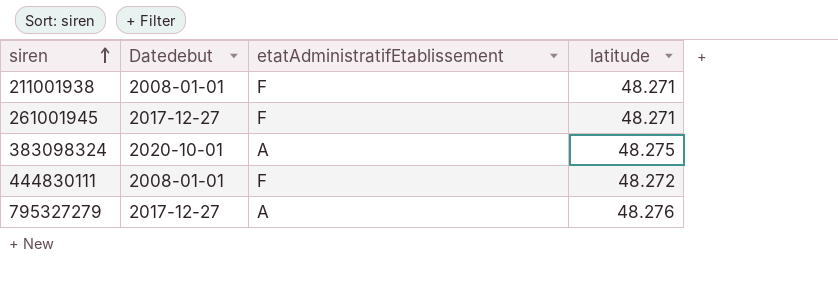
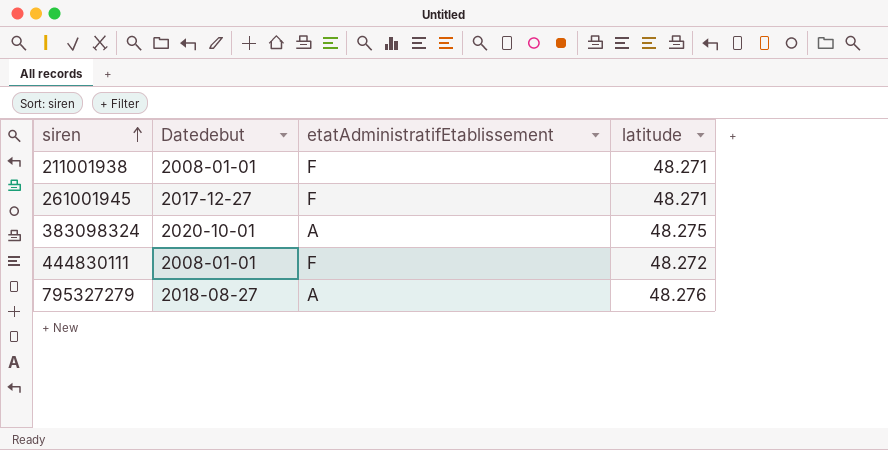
795327279 | Datedebut: 2017-12-27 -> 2018-08-27

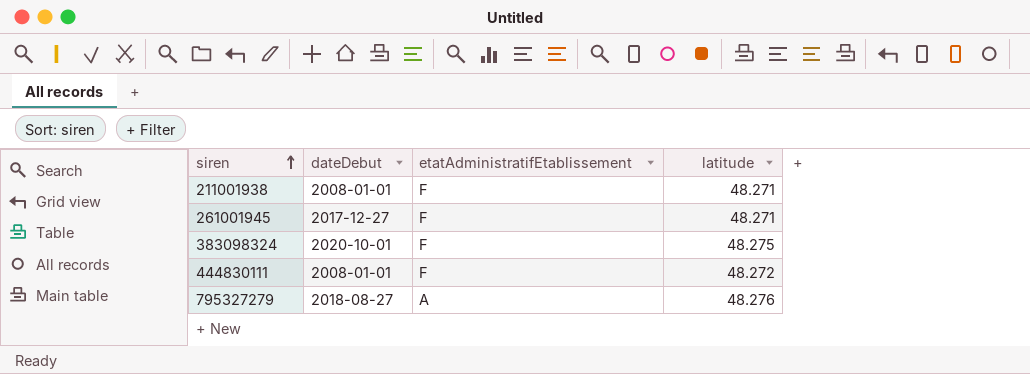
column name: Datedebut -> dateDebut
383098324 | etatAdministratifEtablissement: A -> F

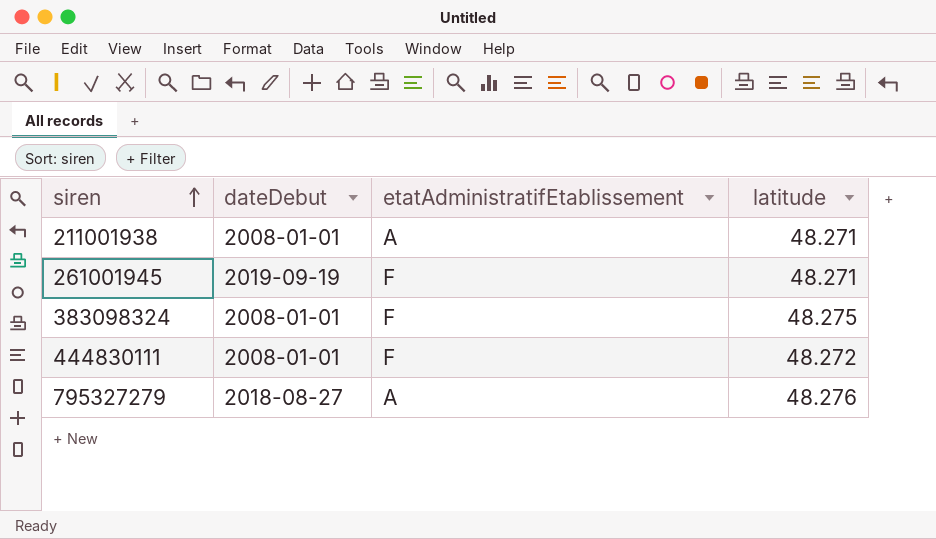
211001938 | etatAdministratifEtablissement: F -> A
261001945 | dateDebut: 2017-12-27 -> 2019-09-19
383098324 | dateDebut: 2020-10-01 -> 2008-01-01

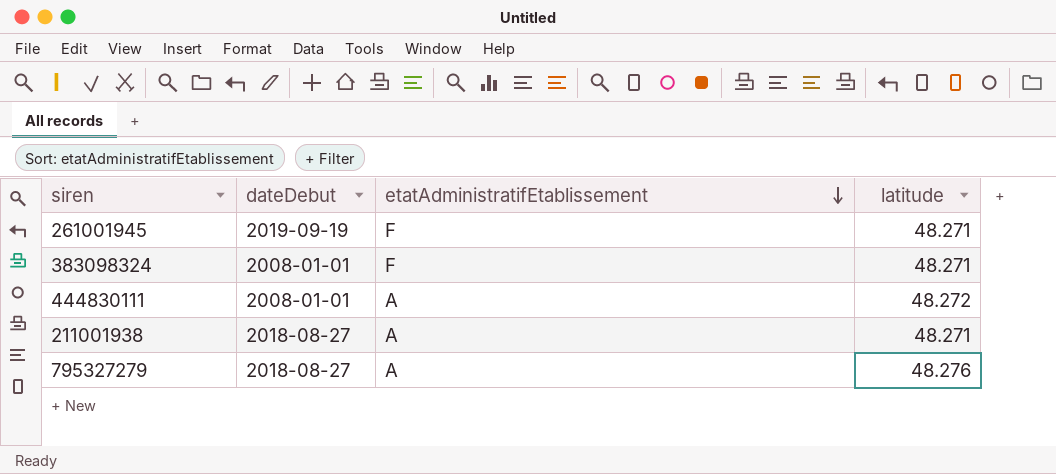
row order: siren ascending -> etatAdministratifEtablissement descending
383098324 | latitude: 48.275 -> 48.271
444830111 | etatAdministratifEtablissement: F -> A
211001938 | dateDebut: 2008-01-01 -> 2018-08-27

